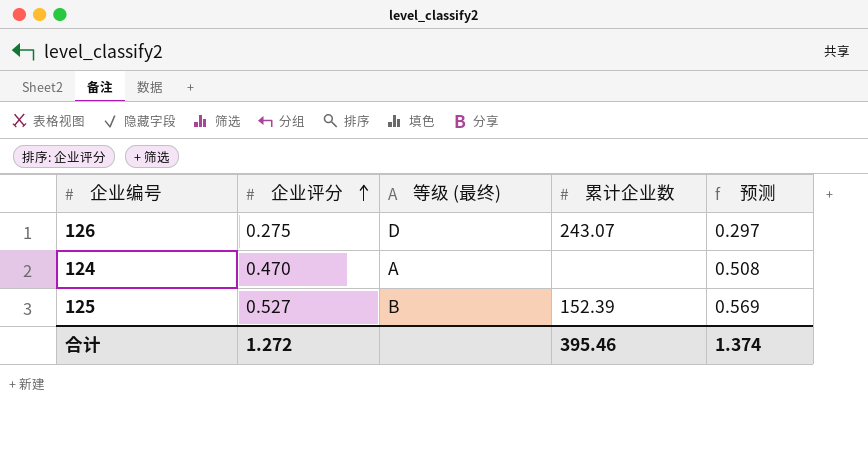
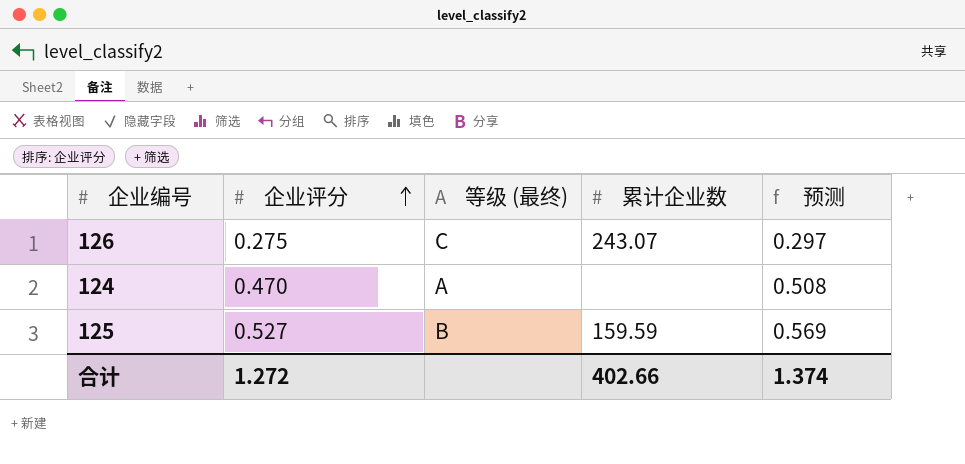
126 | 等级 (最终): D -> C
125 | 累计企业数: 152.39 -> 159.59
合计 | 累计企业数: 395.46 -> 402.66

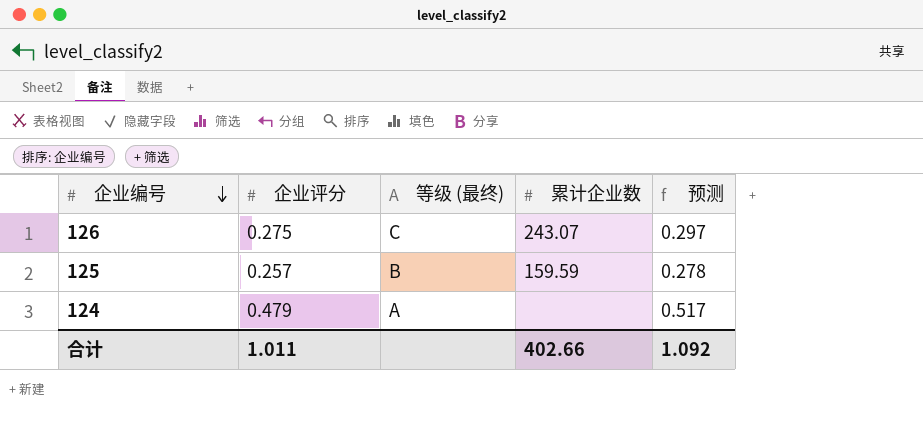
row order: 企业评分 ascending -> 企业编号 descending
125 | 企业评分: 0.527 -> 0.257
125 | 预测: 0.569 -> 0.278
124 | 企业评分: 0.470 -> 0.479
124 | 预测: 0.508 -> 0.517
合计 | 企业评分: 1.272 -> 1.011
合计 | 预测: 1.374 -> 1.092

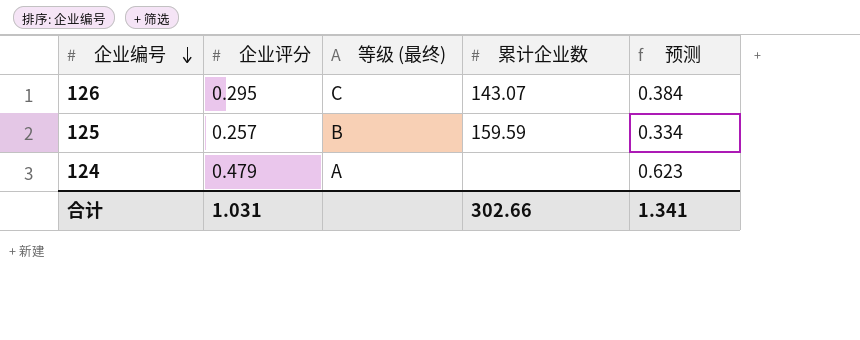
column 预测 | formula: [企业评分] * 1.08 -> [企业评分] * 1.3
126 | 企业评分: 0.275 -> 0.295
126 | 累计企业数: 243.07 -> 143.07
合计 | 企业评分: 1.011 -> 1.031
合计 | 累计企业数: 402.66 -> 302.66
合计 | 预测: 1.092 -> 1.341

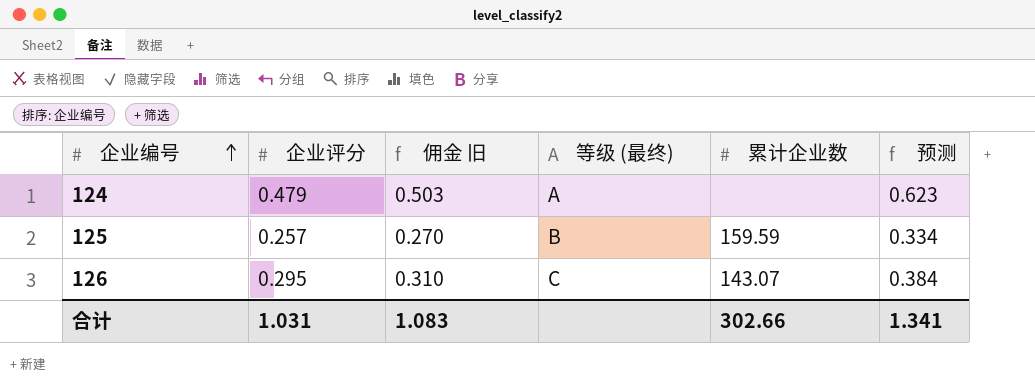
row order: 企业编号 descending -> 企业编号 ascending
column 佣金 旧 | formula: none -> [企业评分] * 1.05

